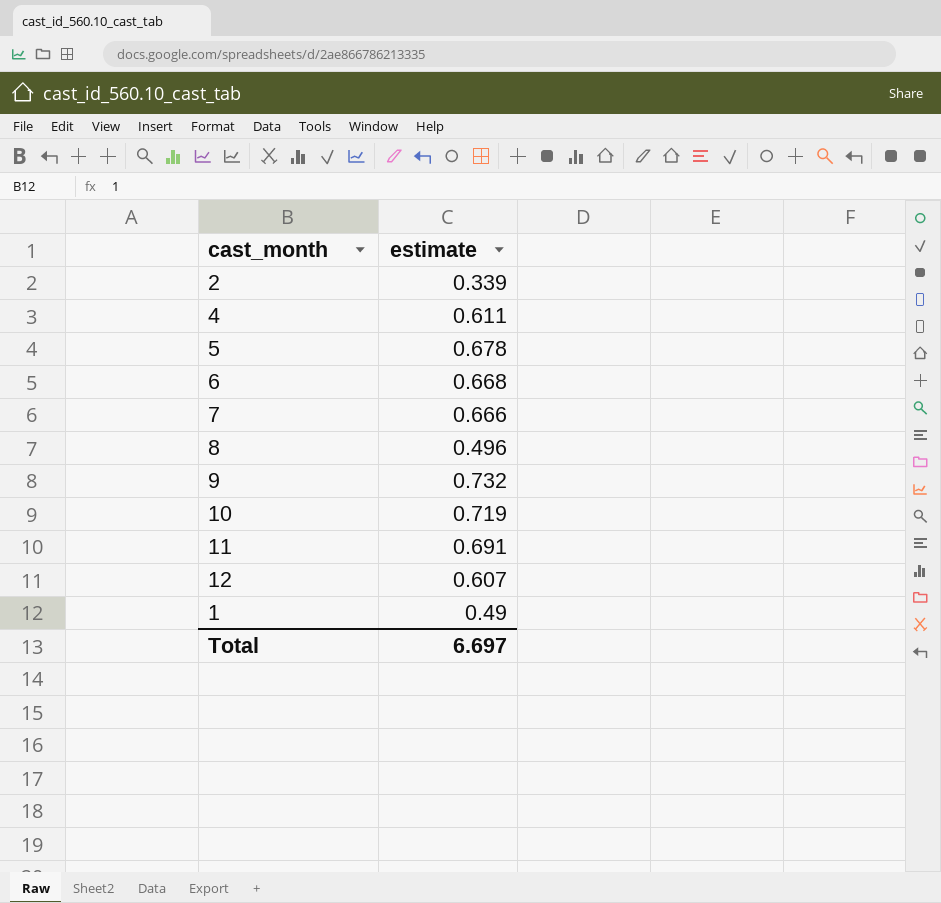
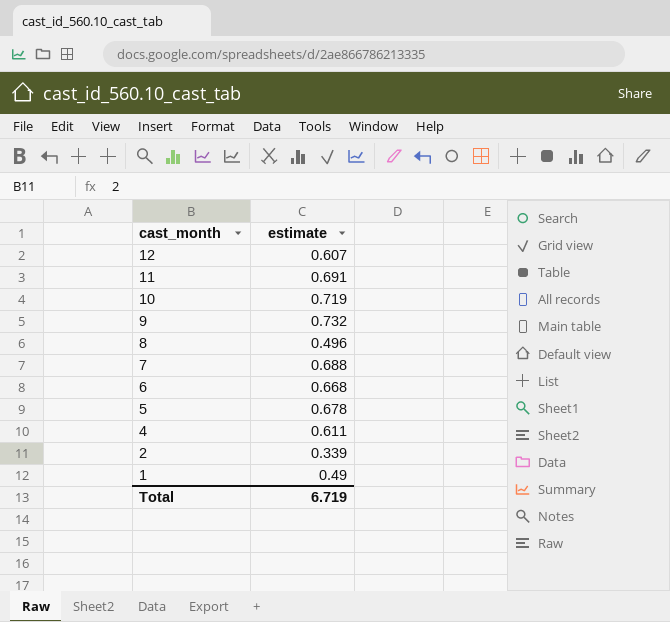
row order: none -> cast_month descending
7 | estimate: 0.666 -> 0.688
Total | estimate: 6.697 -> 6.719

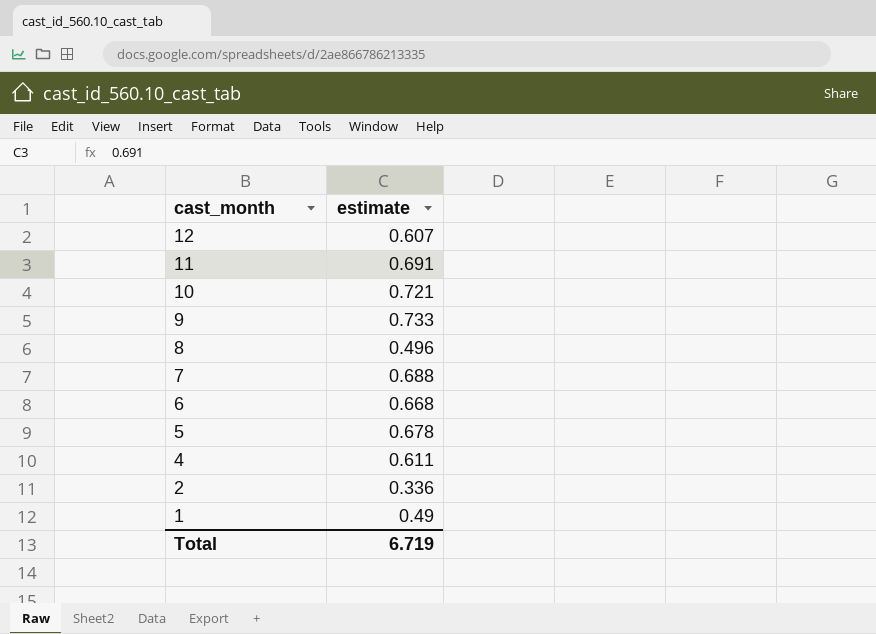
10 | estimate: 0.719 -> 0.721
9 | estimate: 0.732 -> 0.733
2 | estimate: 0.339 -> 0.336

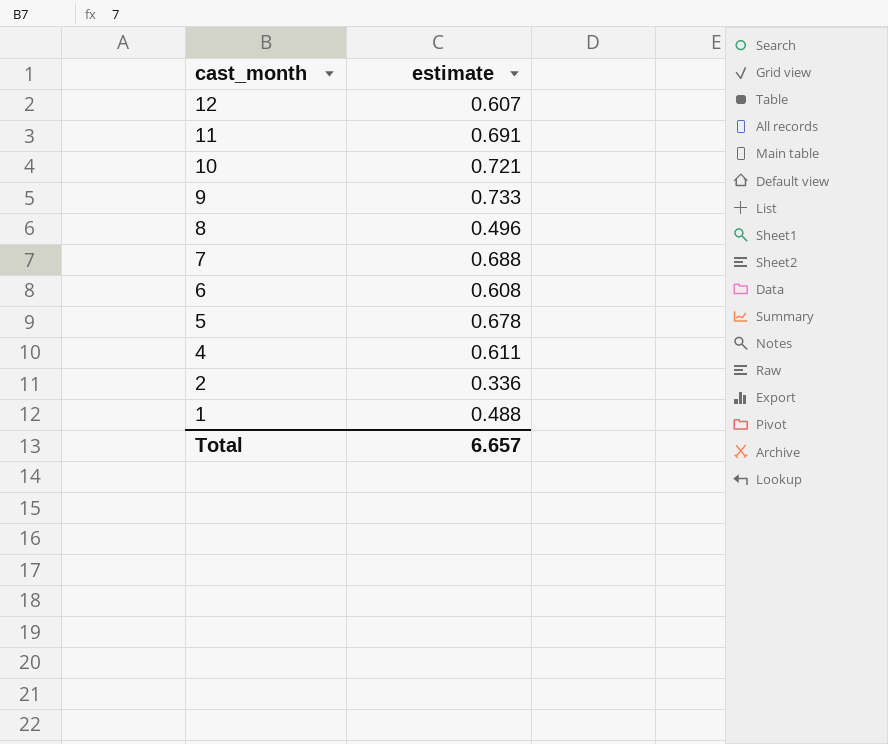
6 | estimate: 0.668 -> 0.608
1 | estimate: 0.49 -> 0.488
Total | estimate: 6.719 -> 6.657

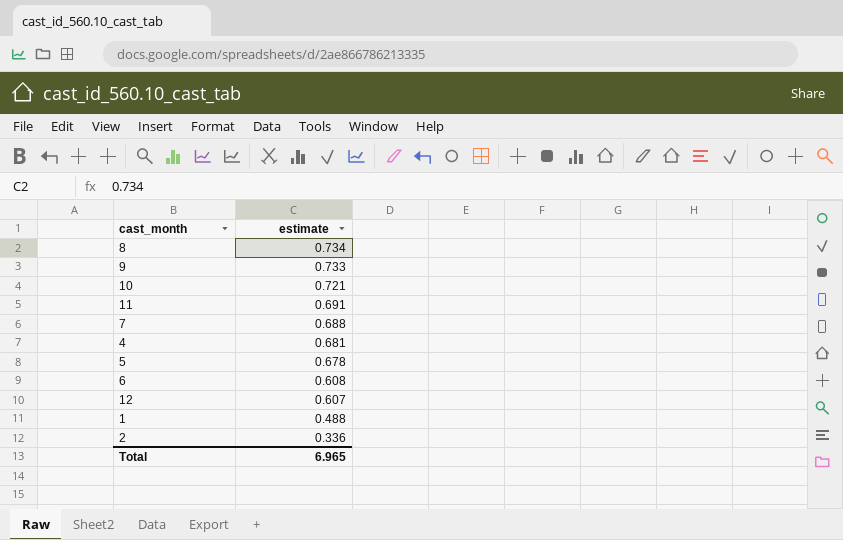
row order: cast_month descending -> estimate descending
8 | estimate: 0.496 -> 0.734
4 | estimate: 0.611 -> 0.681
Total | estimate: 6.657 -> 6.965

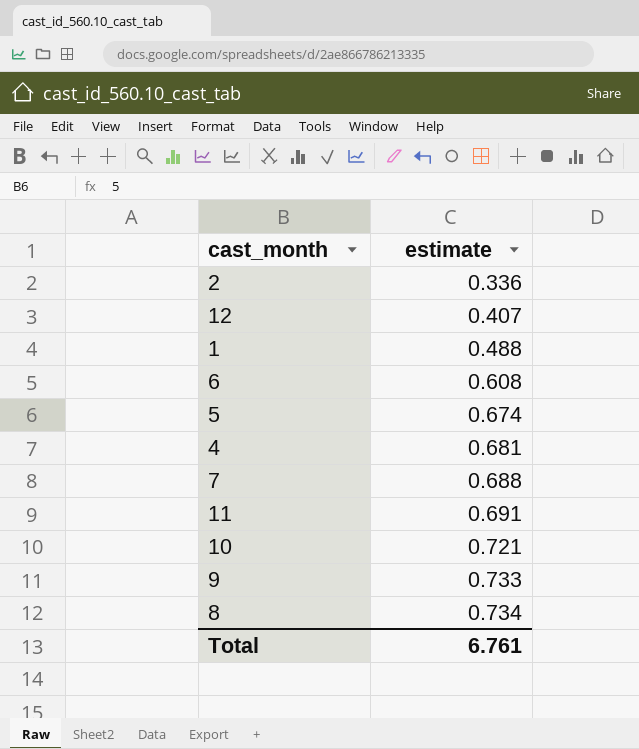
row order: estimate descending -> estimate ascending
12 | estimate: 0.607 -> 0.407
5 | estimate: 0.678 -> 0.674
Total | estimate: 6.965 -> 6.761

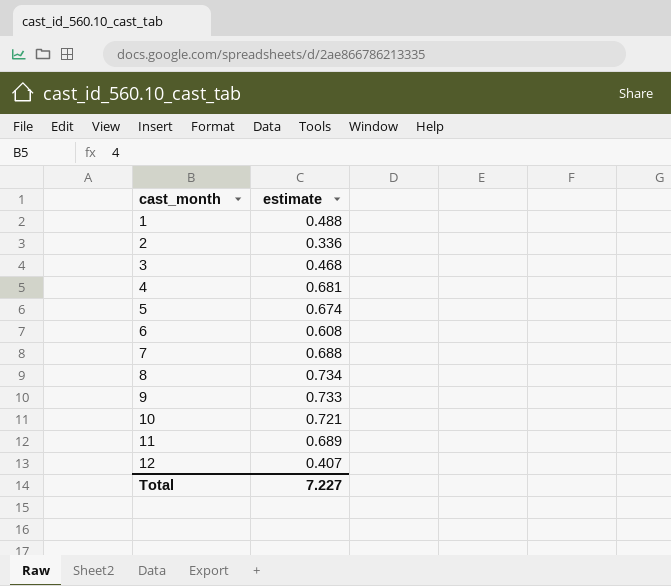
row order: estimate ascending -> cast_month ascending
row 3: none -> 0.468
11 | estimate: 0.691 -> 0.689
Total | estimate: 6.761 -> 7.227

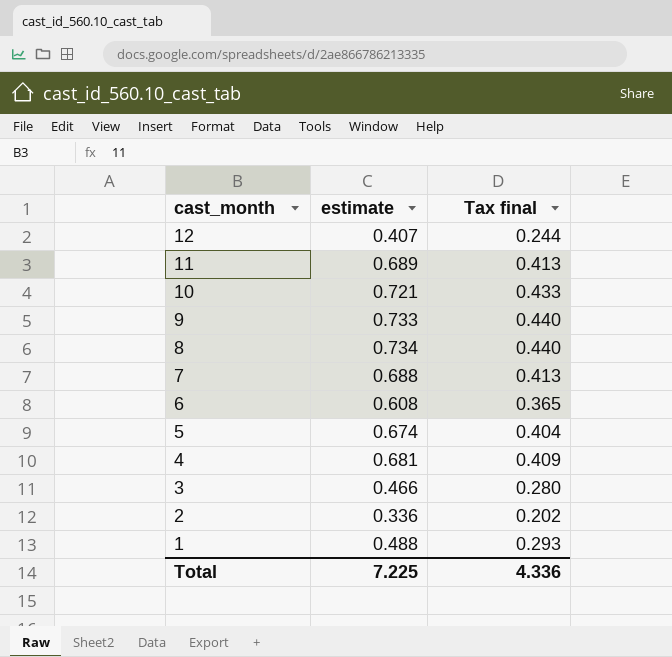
row order: cast_month ascending -> cast_month descending
column Tax final | formula: none -> [estimate] * 0.6
3 | estimate: 0.468 -> 0.466
Total | estimate: 7.227 -> 7.225

